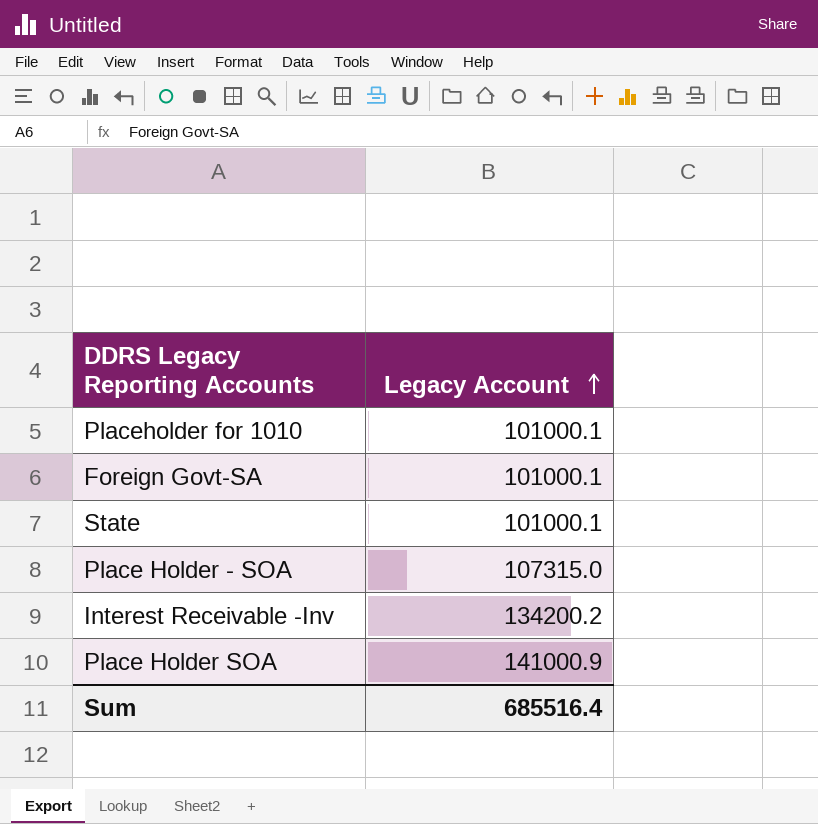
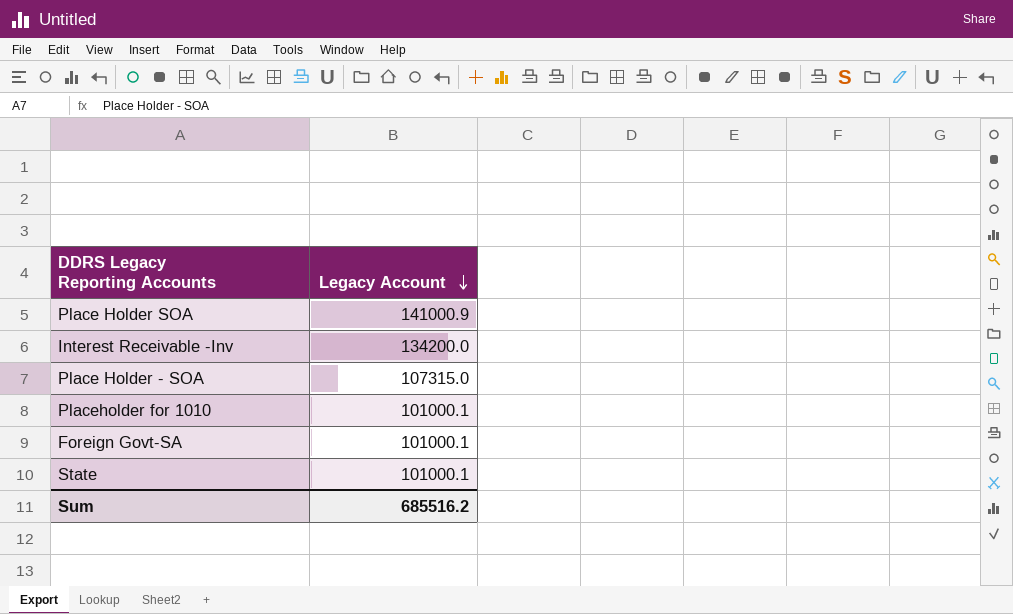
row order: Legacy Account ascending -> Legacy Account descending
Interest Receivable -Inv | Legacy Account: 134200.2 -> 134200.0
Sum | Legacy Account: 685516.4 -> 685516.2

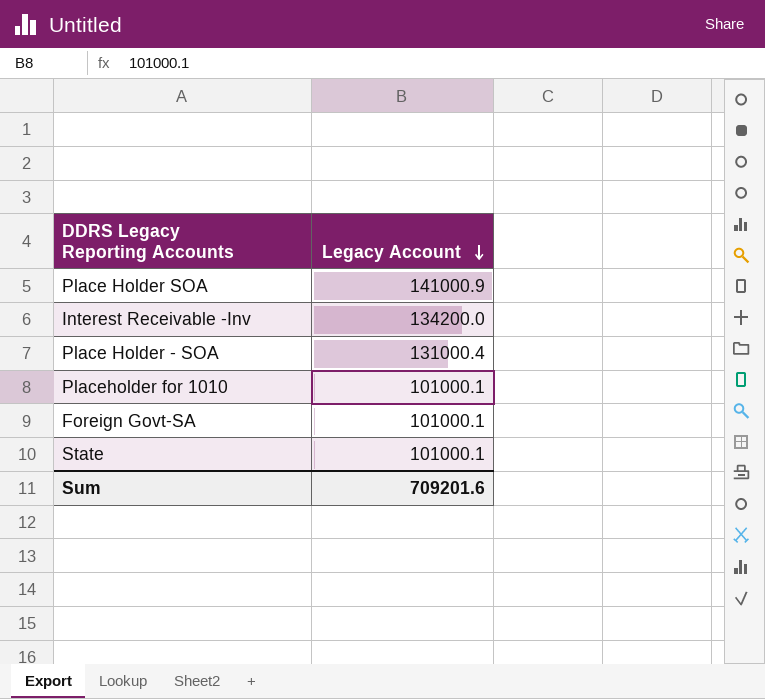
Place Holder - SOA | Legacy Account: 107315.0 -> 131000.4
Sum | Legacy Account: 685516.2 -> 709201.6

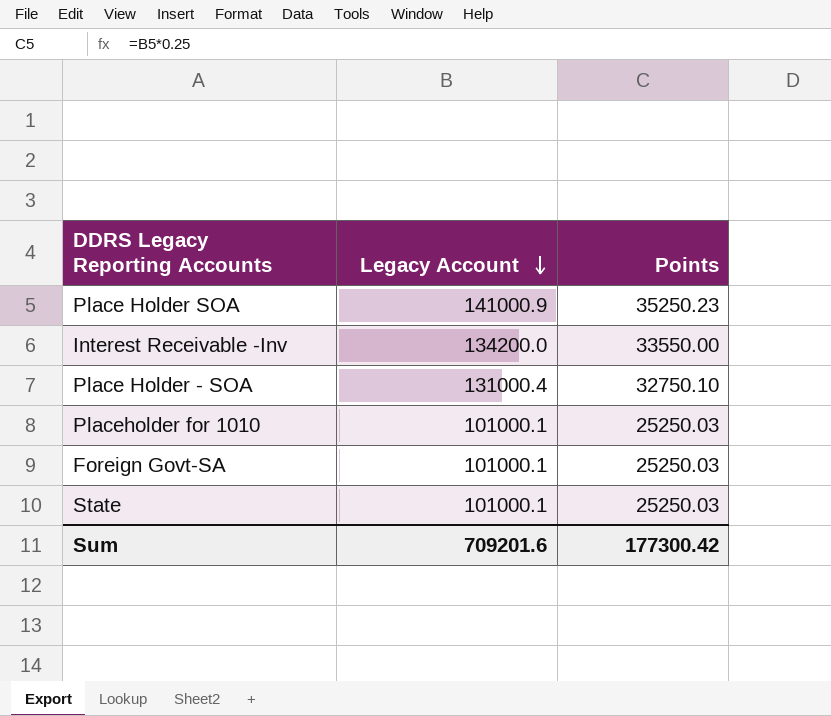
column Points | formula: none -> [Legacy Account] * 0.25

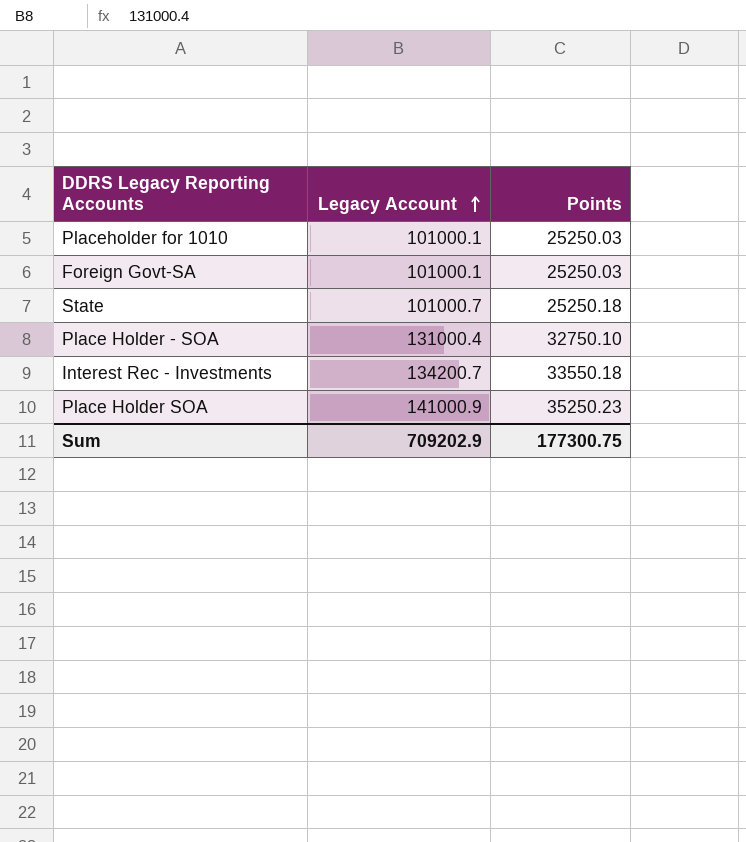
row order: Legacy Account descending -> Legacy Account ascending
row Interest Receivable -Inv: 134200.0 | 33550.00 -> none
State | Legacy Account: 101000.1 -> 101000.7
State | Points: 25250.03 -> 25250.18
row Interest Rec - Investments: none -> 134200.7 | 33550.18
Sum | Legacy Account: 709201.6 -> 709202.9
Sum | Points: 177300.42 -> 177300.75

